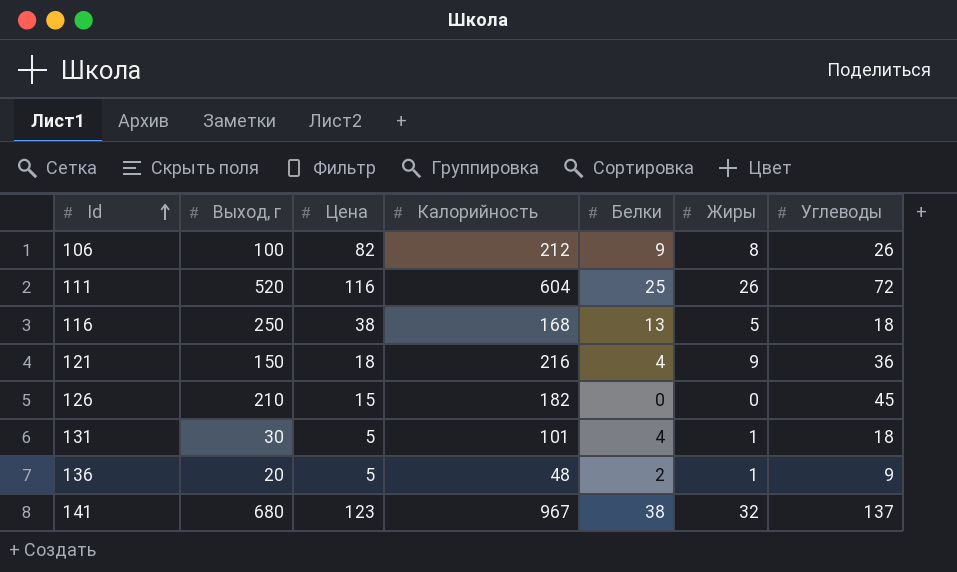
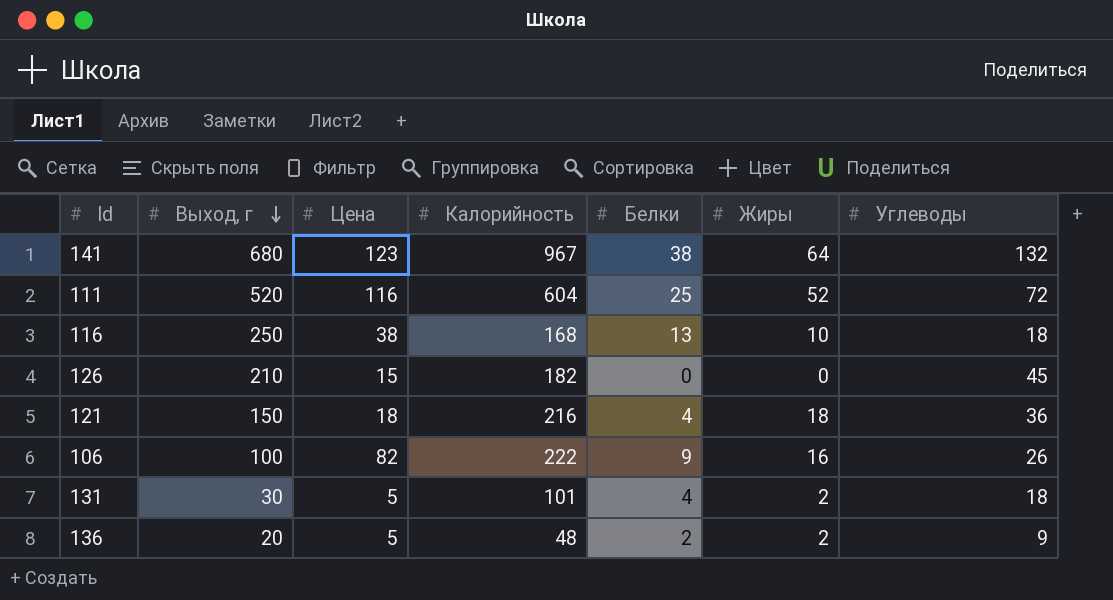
row order: Id ascending -> Выход, г descending
141 | Жиры: 32 -> 64
141 | Углеводы: 137 -> 132
111 | Жиры: 26 -> 52
116 | Жиры: 5 -> 10
121 | Жиры: 9 -> 18
106 | Калорийность: 212 -> 222
106 | Жиры: 8 -> 16
131 | Жиры: 1 -> 2
136 | Жиры: 1 -> 2

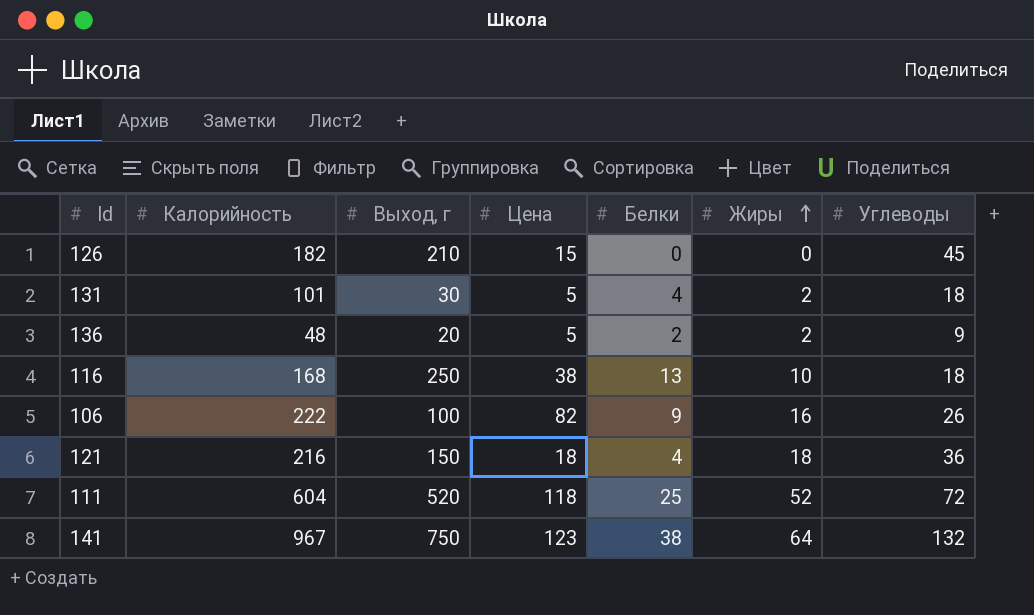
row order: Выход, г descending -> Жиры ascending
column Калорийность | position: 4 -> 2
111 | Цена: 116 -> 118
141 | Выход, г: 680 -> 750

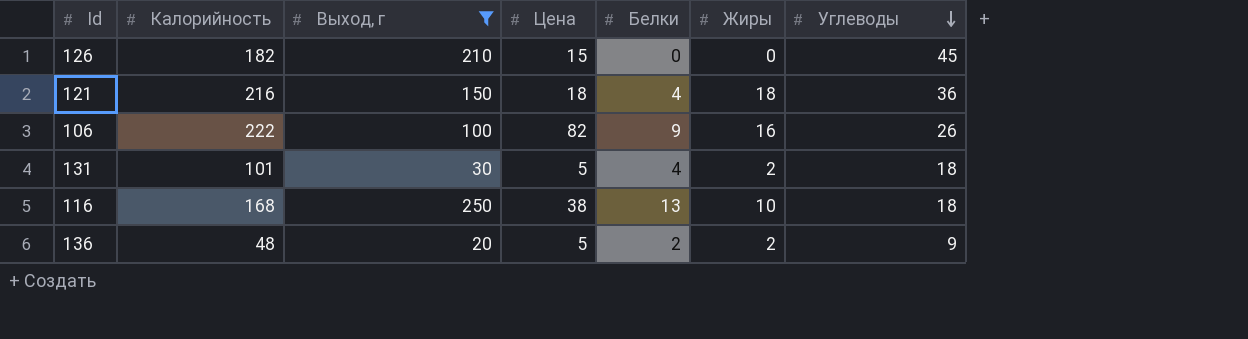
filter: none -> Выход, г <= 250
row order: Жиры ascending -> Углеводы descending

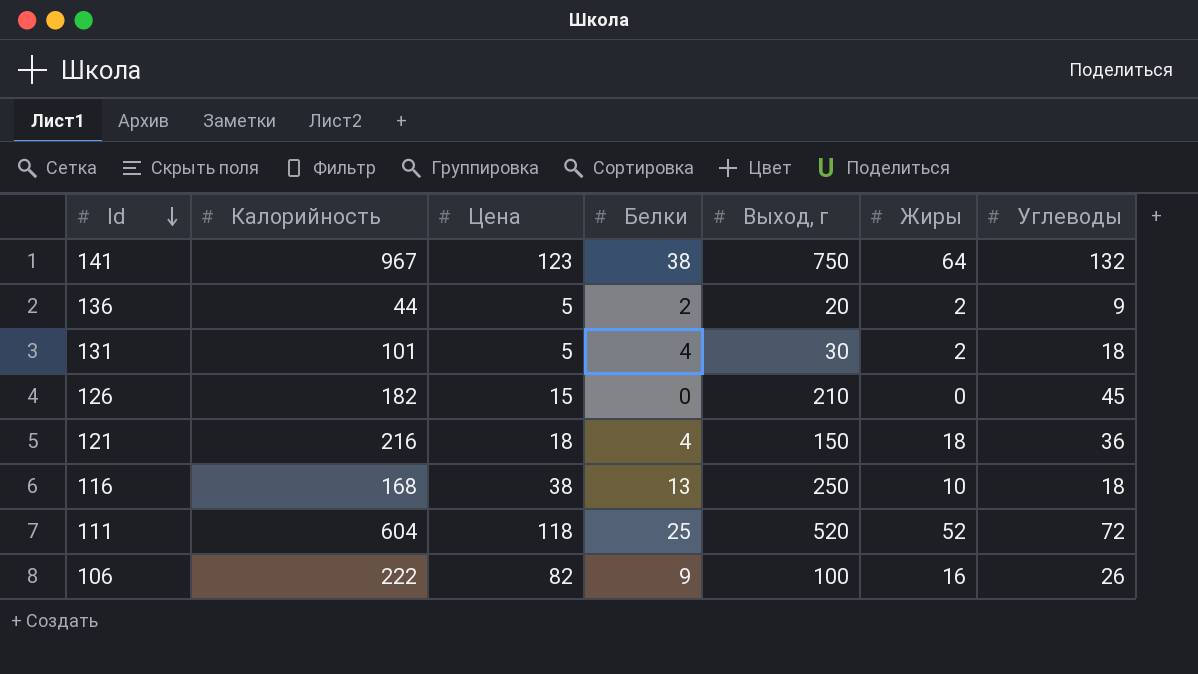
filter: Выход, г <= 250 -> none
row order: Углеводы descending -> Id descending
column Выход, г | position: 3 -> 5
136 | Калорийность: 48 -> 44

